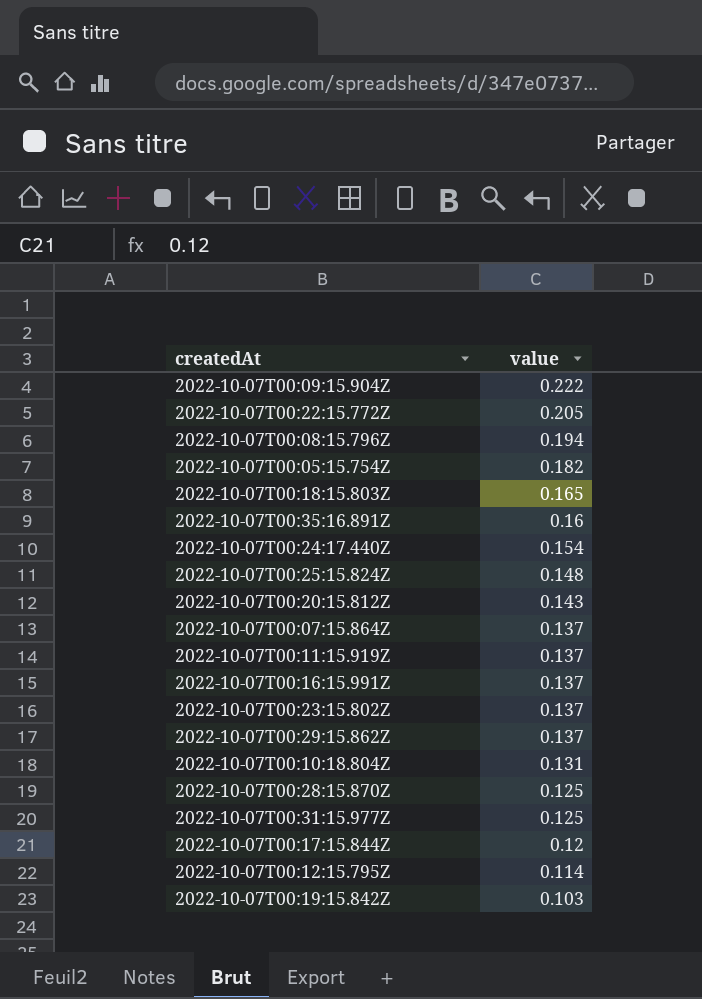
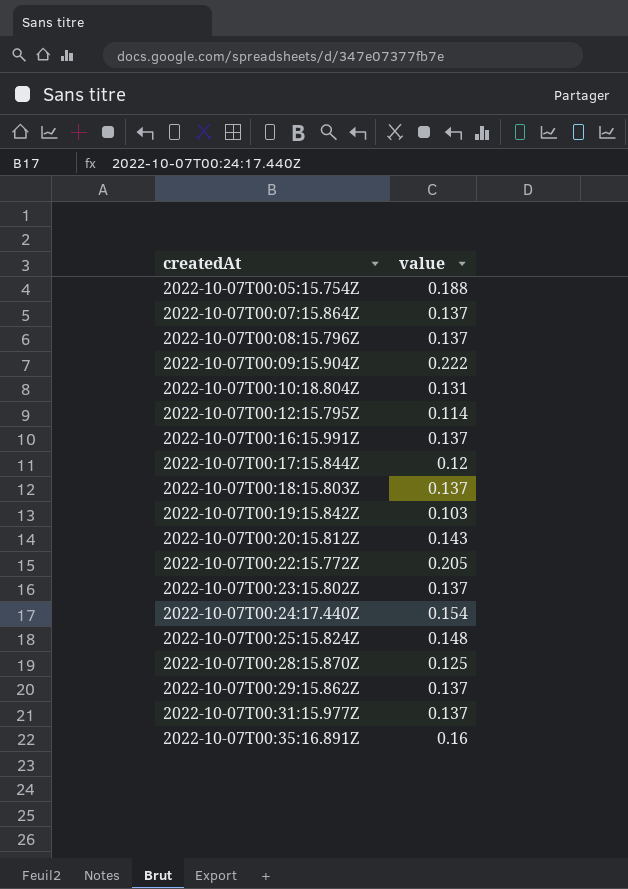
row order: value descending -> createdAt ascending
row 2022-10-07T00:11:15.919Z: 0.137 -> none
2022-10-07T00:05:15.754Z | value: 0.182 -> 0.188
2022-10-07T00:08:15.796Z | value: 0.194 -> 0.137
2022-10-07T00:18:15.803Z | value: 0.165 -> 0.137
2022-10-07T00:31:15.977Z | value: 0.125 -> 0.137

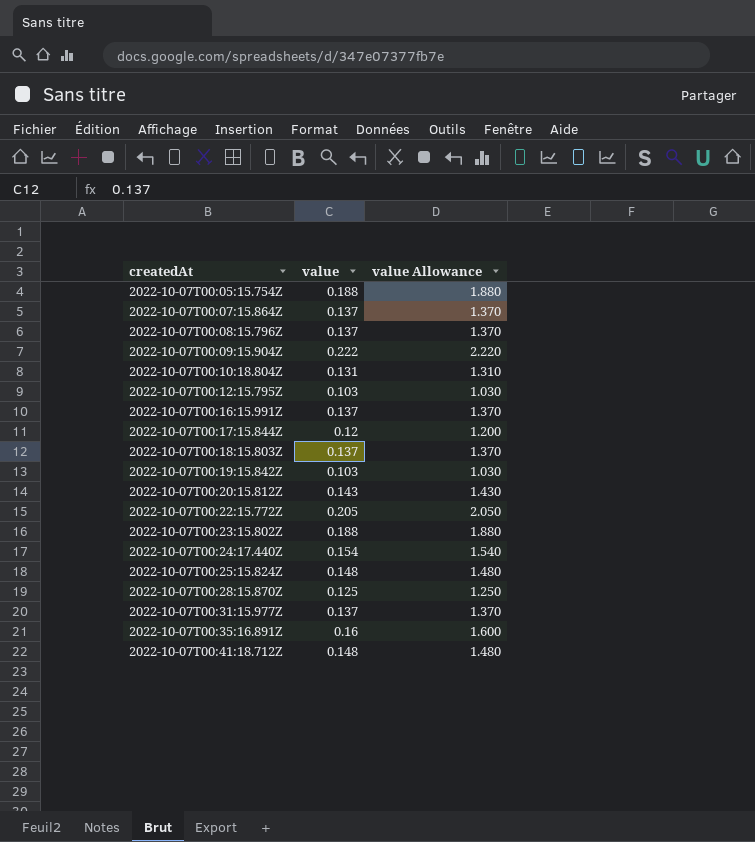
column value Allowance | formula: none -> [value] * 10
row 2022-10-07T00:29:15.862Z: 0.137 -> none
2022-10-07T00:12:15.795Z | value: 0.114 -> 0.103
2022-10-07T00:23:15.802Z | value: 0.137 -> 0.188
row 2022-10-07T00:41:18.712Z: none -> 0.148 | 1.480

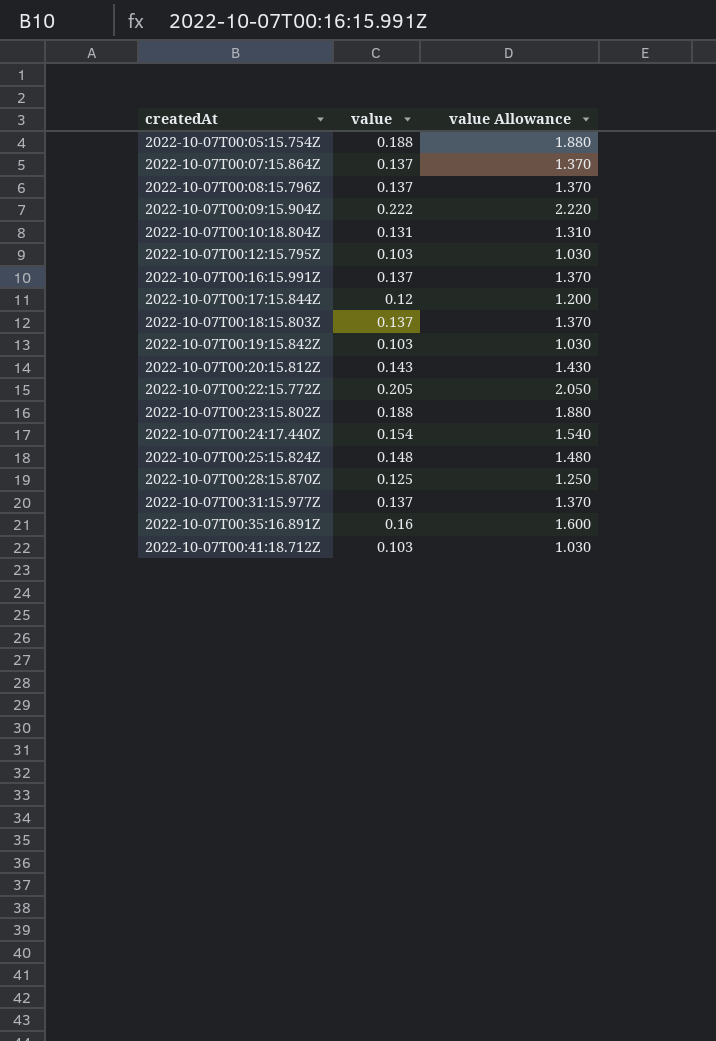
2022-10-07T00:41:18.712Z | value: 0.148 -> 0.103
2022-10-07T00:41:18.712Z | value Allowance: 1.480 -> 1.030

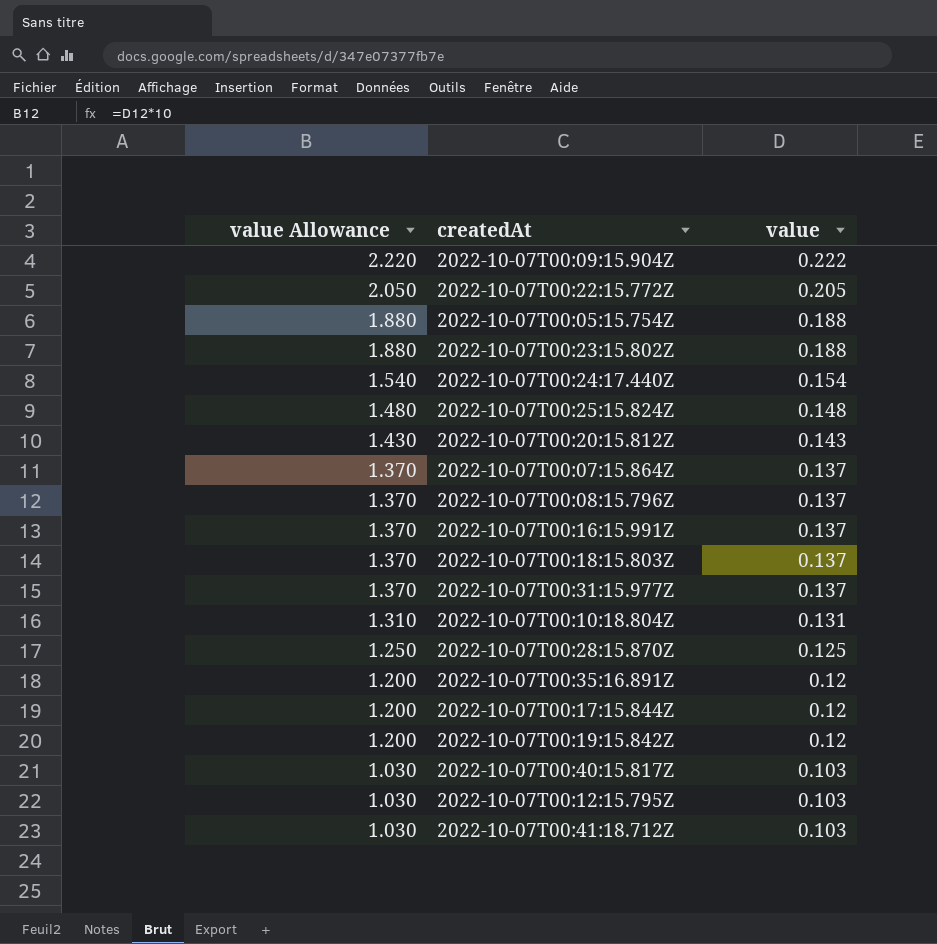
row order: createdAt ascending -> value Allowance descending
column value Allowance | position: 3 -> 1
2022-10-07T00:35:16.891Z | value Allowance: 1.600 -> 1.200
2022-10-07T00:35:16.891Z | value: 0.16 -> 0.12
2022-10-07T00:19:15.842Z | value Allowance: 1.030 -> 1.200
2022-10-07T00:19:15.842Z | value: 0.103 -> 0.12
row 2022-10-07T00:40:15.817Z: none -> 1.030 | 0.103

